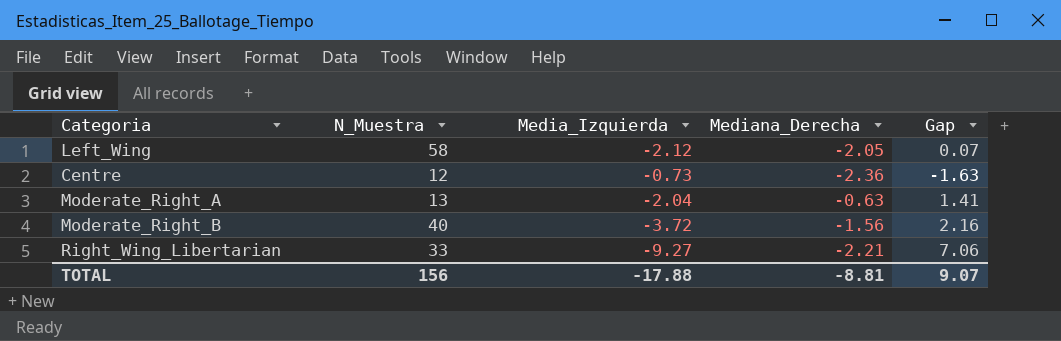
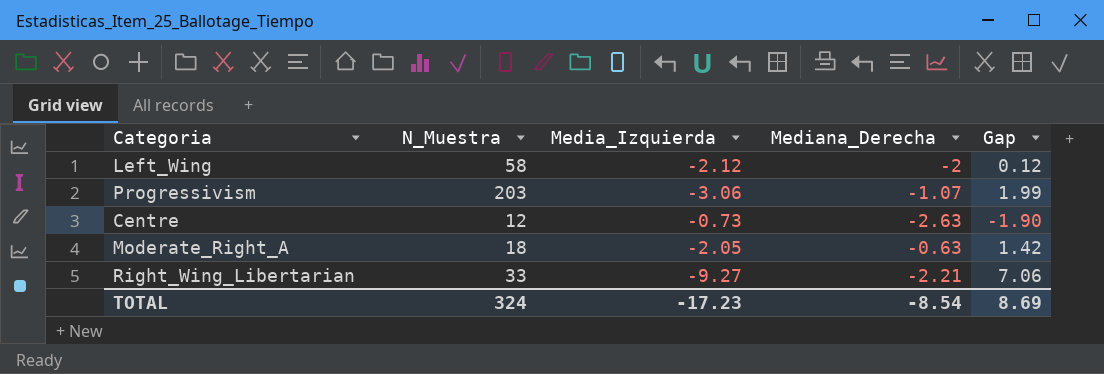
row Moderate_Right_B: 40 | -3.72 | -1.56 | 2.16 -> none
Left_Wing | Mediana_Derecha: -2.05 -> -2
Left_Wing | Gap: 0.07 -> 0.12
row Progressivism: none -> 203 | -3.06 | -1.07 | 1.99
Centre | Mediana_Derecha: -2.36 -> -2.63
Centre | Gap: -1.63 -> -1.90
Moderate_Right_A | N_Muestra: 13 -> 18
Moderate_Right_A | Media_Izquierda: -2.04 -> -2.05
Moderate_Right_A | Gap: 1.41 -> 1.42
TOTAL | N_Muestra: 156 -> 324
TOTAL | Media_Izquierda: -17.88 -> -17.23
TOTAL | Mediana_Derecha: -8.81 -> -8.54
TOTAL | Gap: 9.07 -> 8.69

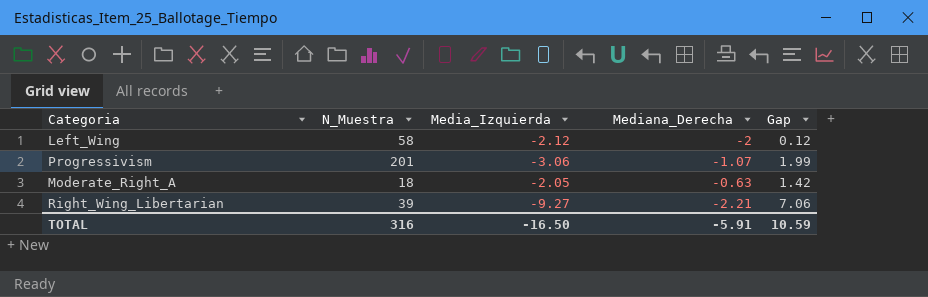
row Centre: 12 | -0.73 | -2.63 | -1.90 -> none
Progressivism | N_Muestra: 203 -> 201
Right_Wing_Libertarian | N_Muestra: 33 -> 39
TOTAL | N_Muestra: 324 -> 316
TOTAL | Media_Izquierda: -17.23 -> -16.50
TOTAL | Mediana_Derecha: -8.54 -> -5.91
TOTAL | Gap: 8.69 -> 10.59

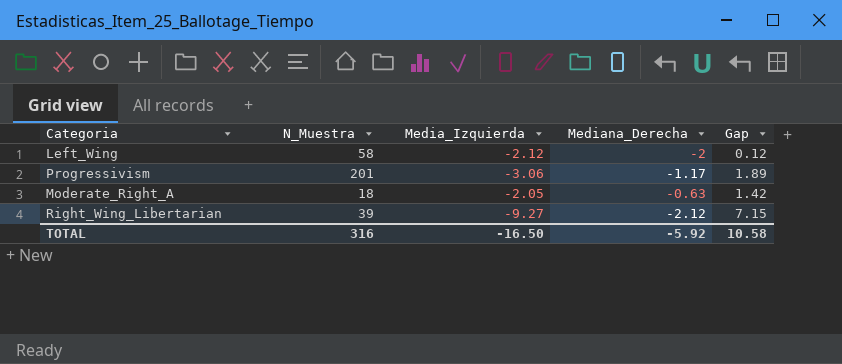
Progressivism | Mediana_Derecha: -1.07 -> -1.17
Progressivism | Gap: 1.99 -> 1.89
Right_Wing_Libertarian | Mediana_Derecha: -2.21 -> -2.12
Right_Wing_Libertarian | Gap: 7.06 -> 7.15
TOTAL | Mediana_Derecha: -5.91 -> -5.92
TOTAL | Gap: 10.59 -> 10.58

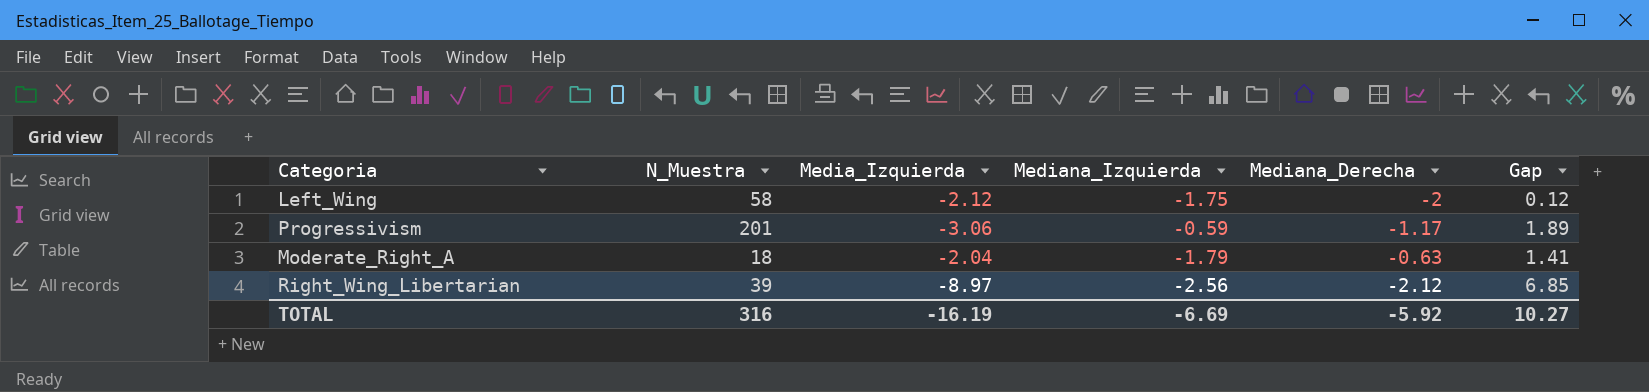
column Mediana_Izquierda | position: none -> 4
Moderate_Right_A | Media_Izquierda: -2.05 -> -2.04
Moderate_Right_A | Gap: 1.42 -> 1.41
Right_Wing_Libertarian | Media_Izquierda: -9.27 -> -8.97
Right_Wing_Libertarian | Gap: 7.15 -> 6.85
TOTAL | Media_Izquierda: -16.50 -> -16.19
TOTAL | Gap: 10.58 -> 10.27

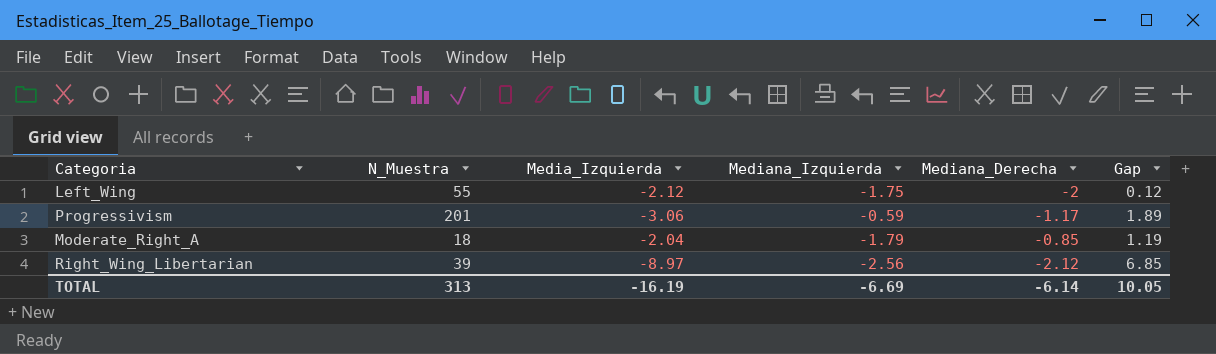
Left_Wing | N_Muestra: 58 -> 55
Moderate_Right_A | Mediana_Derecha: -0.63 -> -0.85
Moderate_Right_A | Gap: 1.41 -> 1.19
TOTAL | N_Muestra: 316 -> 313
TOTAL | Mediana_Derecha: -5.92 -> -6.14
TOTAL | Gap: 10.27 -> 10.05

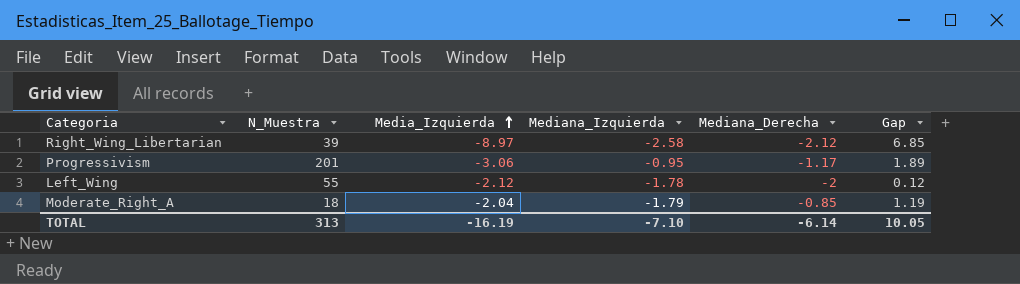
row order: none -> Media_Izquierda ascending
Right_Wing_Libertarian | Mediana_Izquierda: -2.56 -> -2.58
Progressivism | Mediana_Izquierda: -0.59 -> -0.95
Left_Wing | Mediana_Izquierda: -1.75 -> -1.78
TOTAL | Mediana_Izquierda: -6.69 -> -7.10

